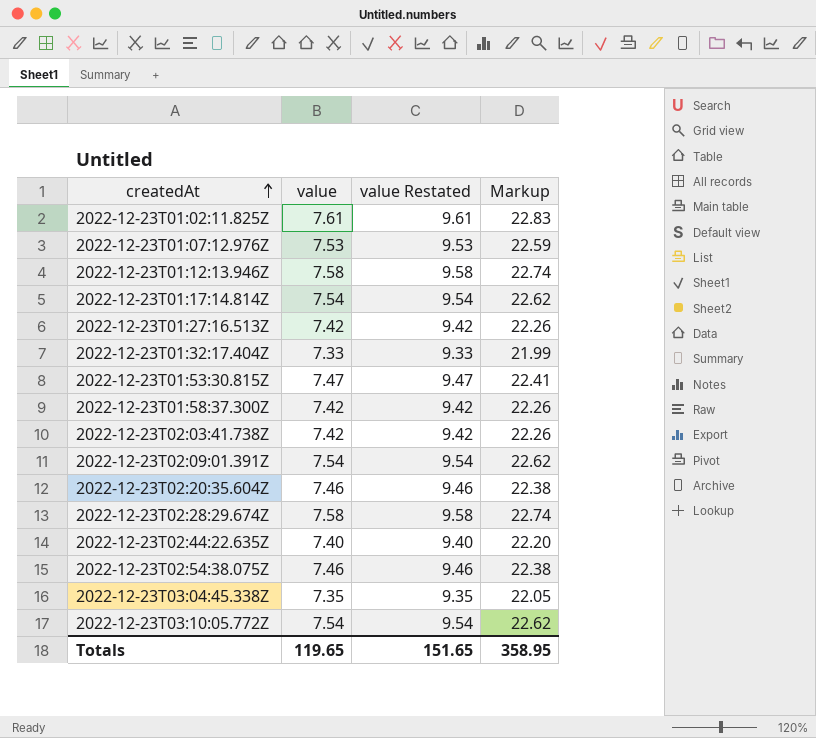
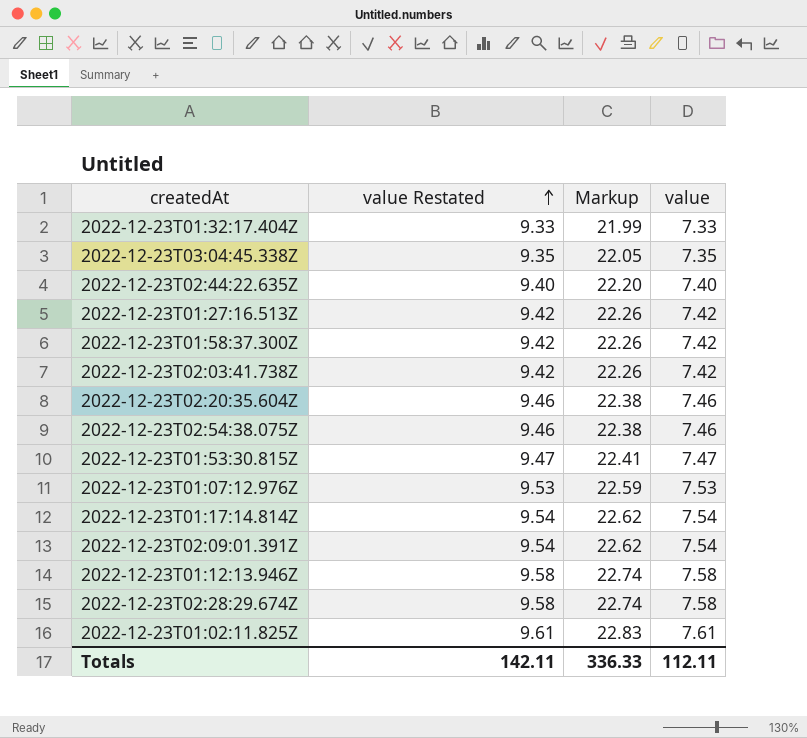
row order: createdAt ascending -> value Restated ascending
column value | position: 2 -> 4
row 2022-12-23T03:10:05.772Z: 7.54 | 9.54 | 22.62 -> none
Totals | value Restated: 151.65 -> 142.11
Totals | Markup: 358.95 -> 336.33
Totals | value: 119.65 -> 112.11

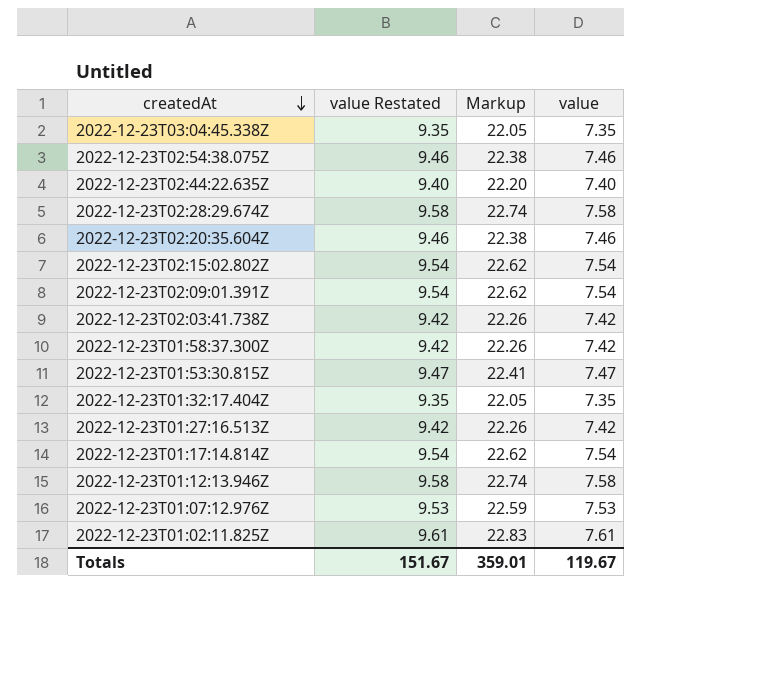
row order: value Restated ascending -> createdAt descending
row 2022-12-23T02:15:02.802Z: none -> 9.54 | 22.62 | 7.54
2022-12-23T01:32:17.404Z | value Restated: 9.33 -> 9.35
2022-12-23T01:32:17.404Z | Markup: 21.99 -> 22.05
2022-12-23T01:32:17.404Z | value: 7.33 -> 7.35
Totals | value Restated: 142.11 -> 151.67
Totals | Markup: 336.33 -> 359.01
Totals | value: 112.11 -> 119.67

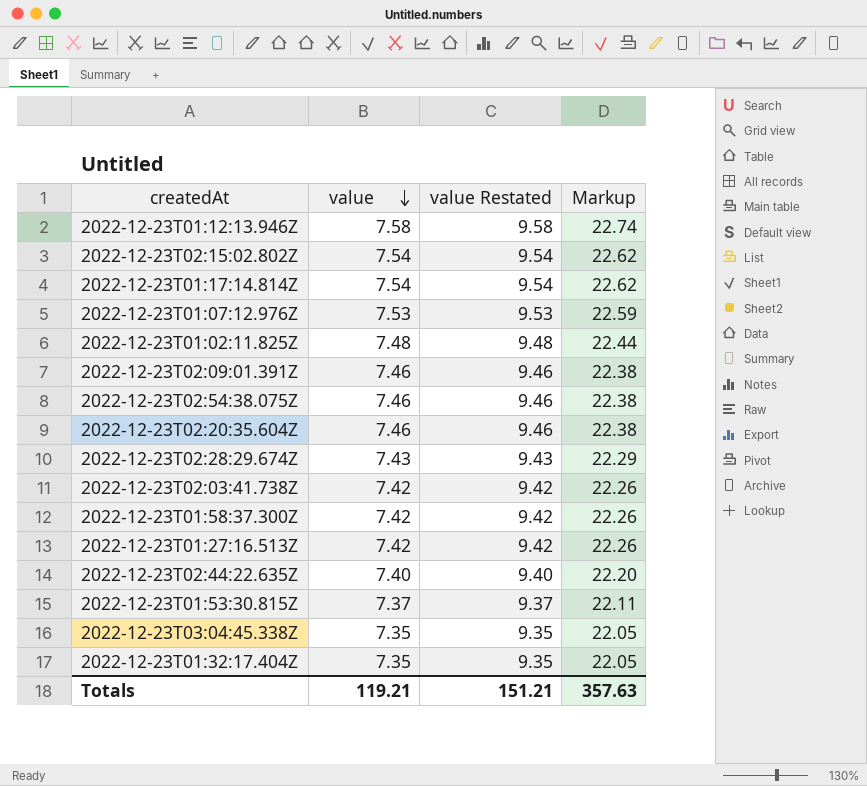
row order: createdAt descending -> value descending
column value | position: 4 -> 2
2022-12-23T01:02:11.825Z | value: 7.61 -> 7.48
2022-12-23T01:02:11.825Z | value Restated: 9.61 -> 9.48
2022-12-23T01:02:11.825Z | Markup: 22.83 -> 22.44
2022-12-23T02:09:01.391Z | value: 7.54 -> 7.46
2022-12-23T02:09:01.391Z | value Restated: 9.54 -> 9.46
2022-12-23T02:09:01.391Z | Markup: 22.62 -> 22.38
2022-12-23T02:28:29.674Z | value: 7.58 -> 7.43
2022-12-23T02:28:29.674Z | value Restated: 9.58 -> 9.43
2022-12-23T02:28:29.674Z | Markup: 22.74 -> 22.29
2022-12-23T01:53:30.815Z | value: 7.47 -> 7.37
2022-12-23T01:53:30.815Z | value Restated: 9.47 -> 9.37
2022-12-23T01:53:30.815Z | Markup: 22.41 -> 22.11
Totals | value: 119.67 -> 119.21
Totals | value Restated: 151.67 -> 151.21
Totals | Markup: 359.01 -> 357.63

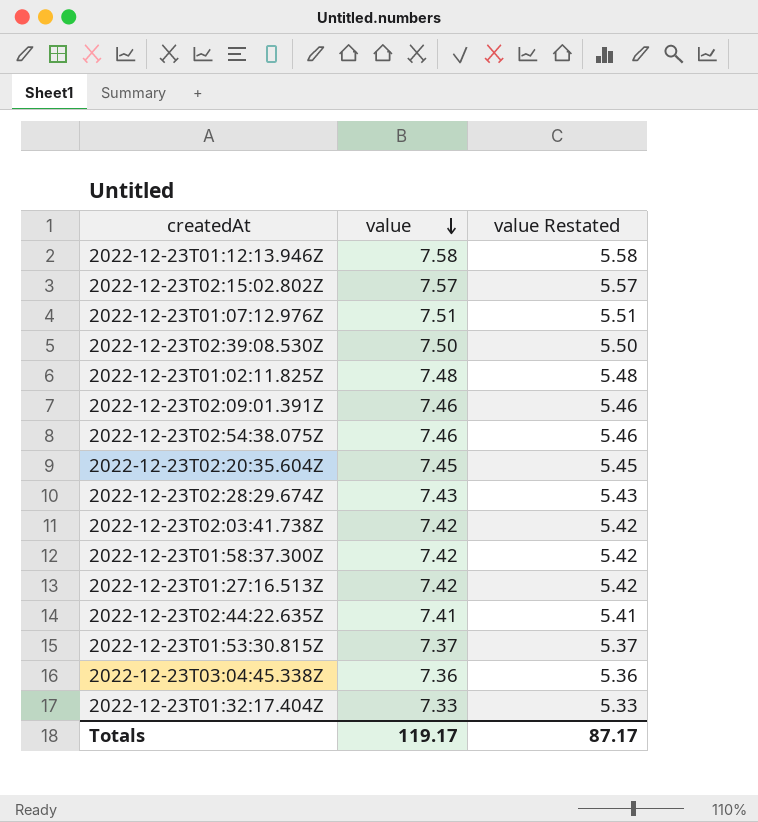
column Markup | formula: [value] * 3 -> none
column value Restated | formula: [value] + 2 -> [value] - 2
row 2022-12-23T01:17:14.814Z: 7.54 | 9.54 | 22.62 -> none
2022-12-23T02:15:02.802Z | value: 7.54 -> 7.57
2022-12-23T01:07:12.976Z | value: 7.53 -> 7.51
row 2022-12-23T02:39:08.530Z: none -> 7.50 | 5.50
2022-12-23T02:20:35.604Z | value: 7.46 -> 7.45
2022-12-23T02:44:22.635Z | value: 7.40 -> 7.41
2022-12-23T03:04:45.338Z | value: 7.35 -> 7.36
2022-12-23T01:32:17.404Z | value: 7.35 -> 7.33
Totals | value: 119.21 -> 119.17
Totals | value Restated: 151.21 -> 87.17

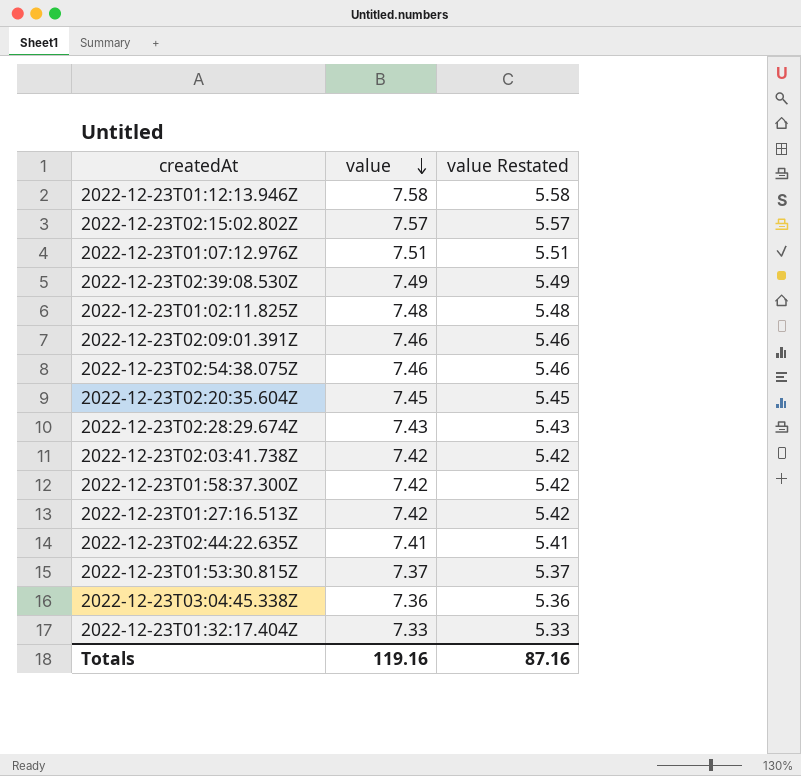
2022-12-23T02:39:08.530Z | value: 7.50 -> 7.49
2022-12-23T02:39:08.530Z | value Restated: 5.50 -> 5.49
Totals | value: 119.17 -> 119.16
Totals | value Restated: 87.17 -> 87.16

